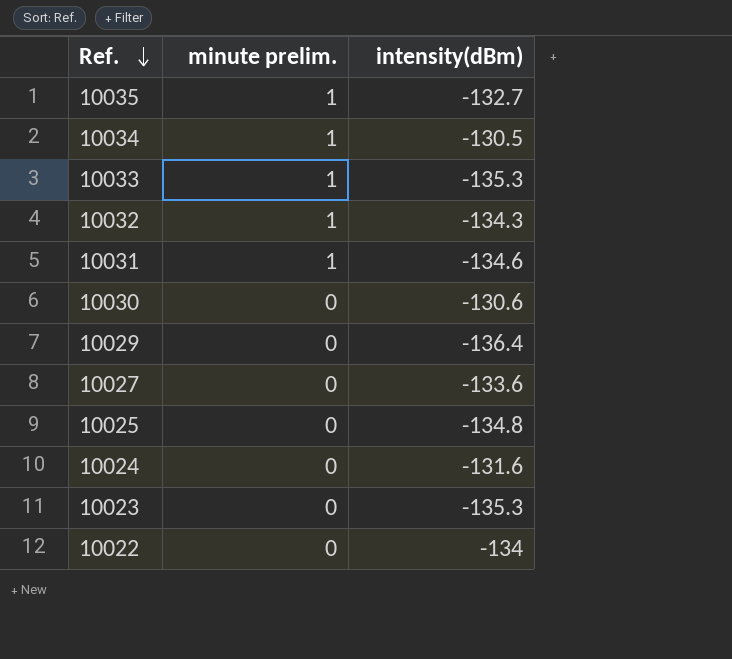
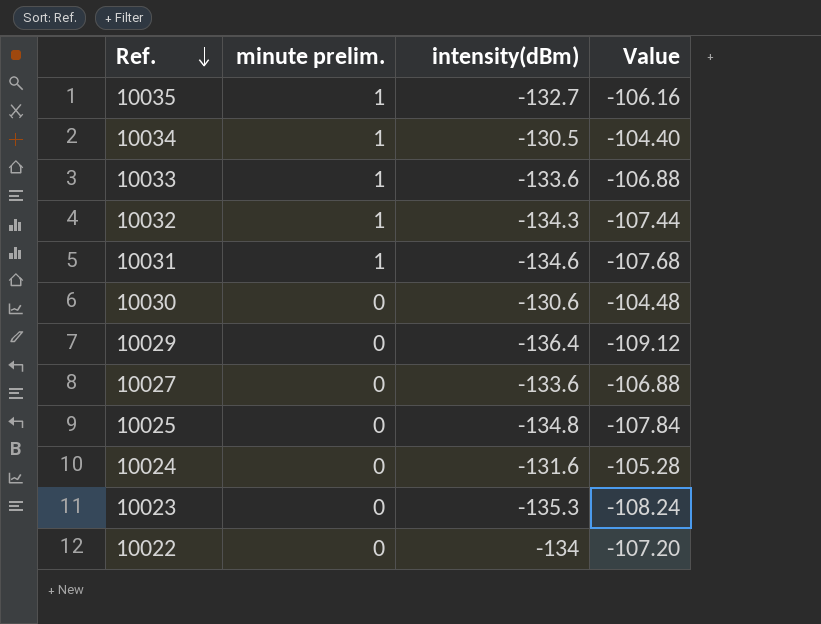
column Value | formula: none -> [intensity(dBm)] * 0.8
10033 | intensity(dBm): -135.3 -> -133.6

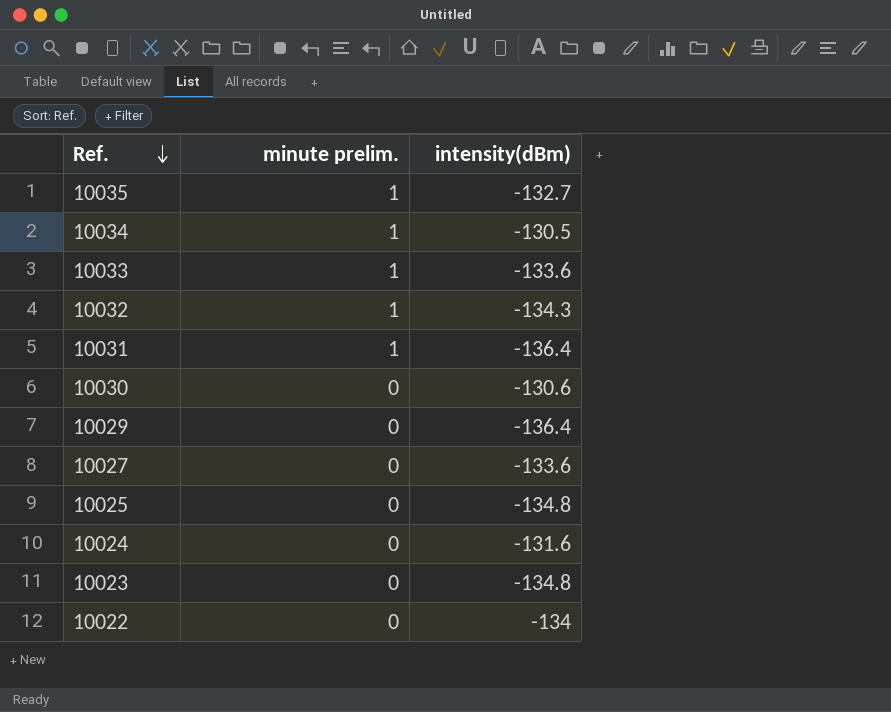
column Value | formula: [intensity(dBm)] * 0.8 -> none
10031 | intensity(dBm): -134.6 -> -136.4
10023 | intensity(dBm): -135.3 -> -134.8

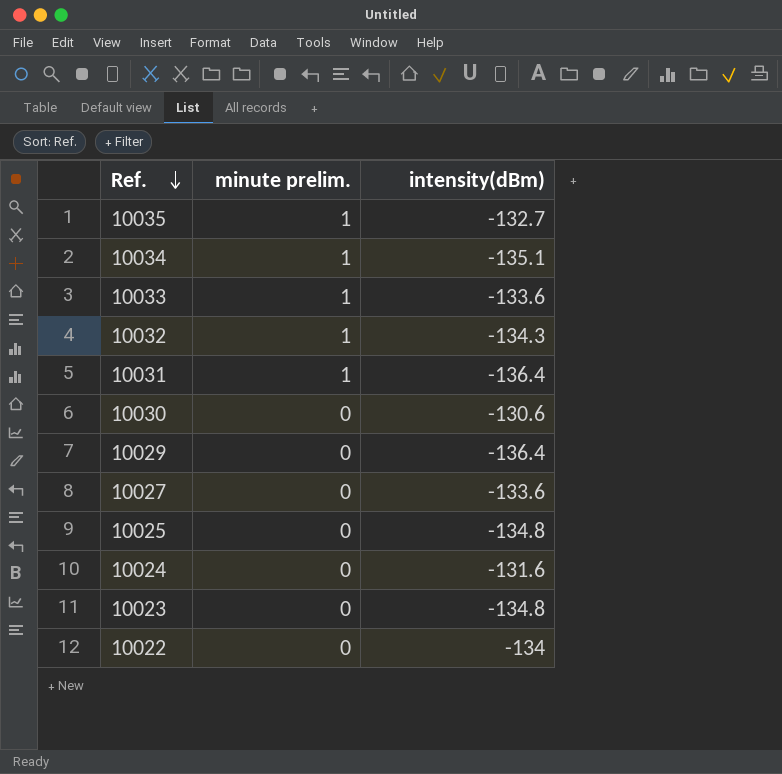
10034 | intensity(dBm): -130.5 -> -135.1

